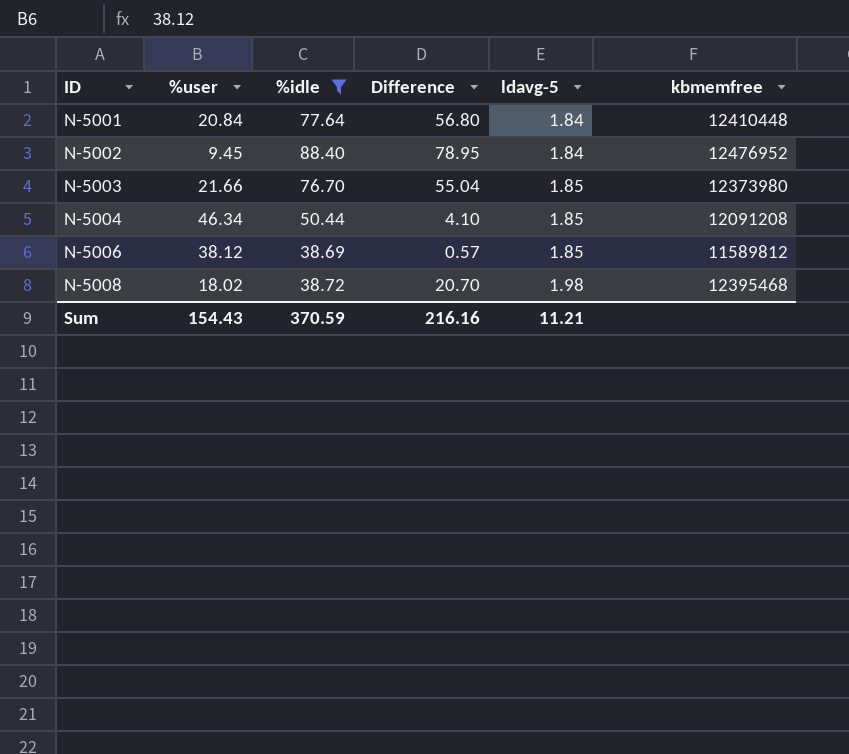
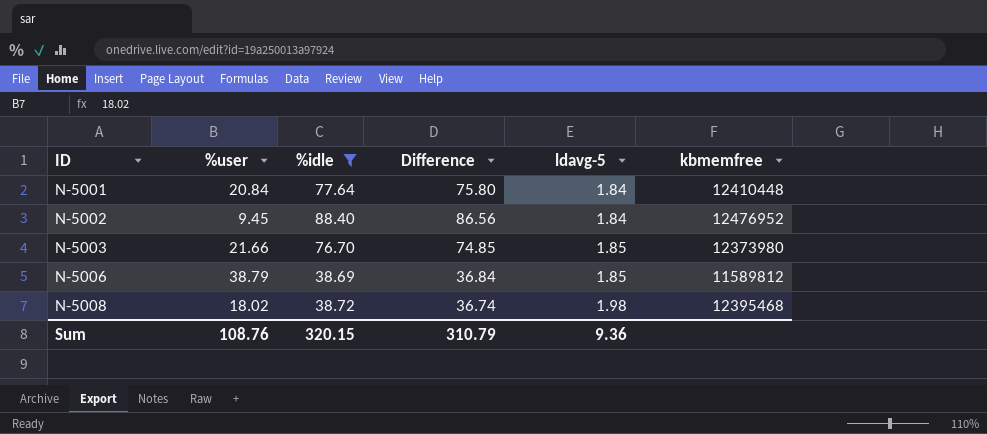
column Difference | formula: [%idle] - [%user] -> [%idle] - [ldavg-5]
row N-5004: 46.34 | 50.44 | 4.10 | 1.85 | 12091208 -> none
N-5006 | %user: 38.12 -> 38.79
Sum | %user: 154.43 -> 108.76
Sum | %idle: 370.59 -> 320.15
Sum | Difference: 216.16 -> 310.79
Sum | ldavg-5: 11.21 -> 9.36

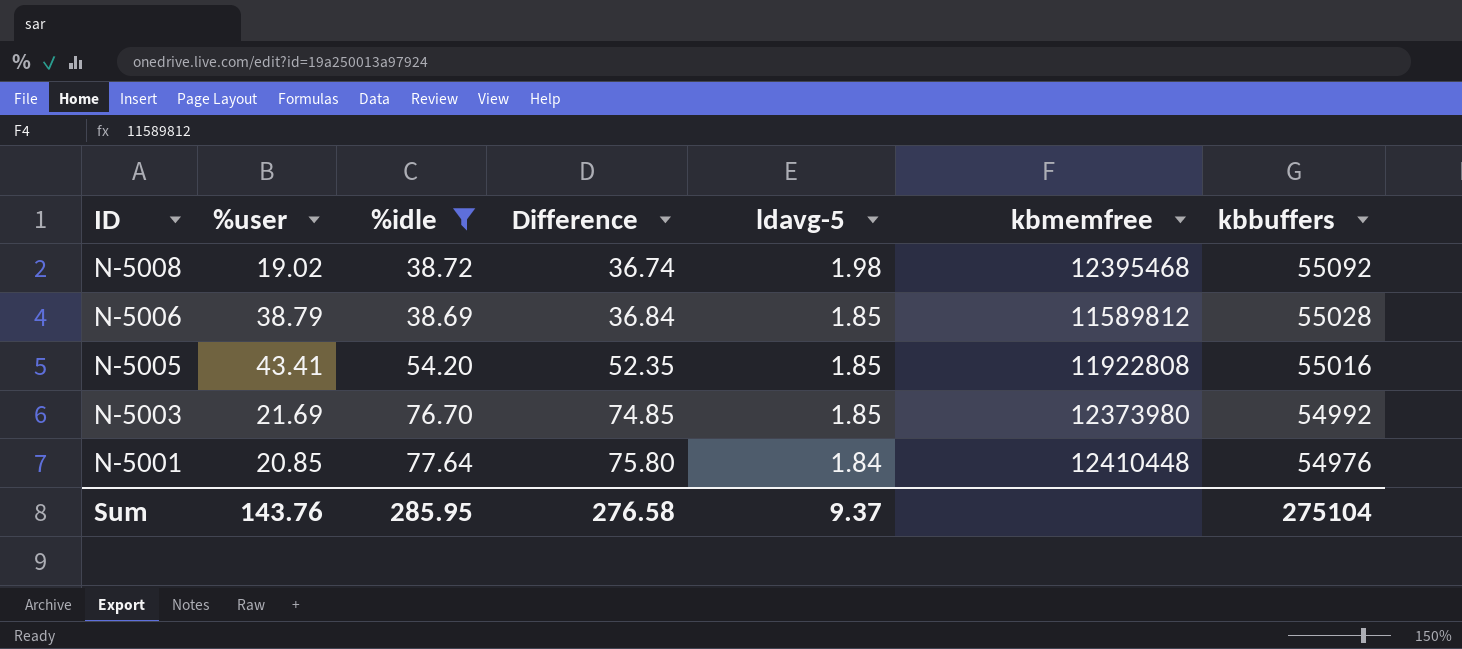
row order: ID ascending -> ID descending
column kbbuffers | position: none -> 7
row N-5002: 9.45 | 88.40 | 86.56 | 1.84 | 12476952 -> none
N-5008 | %user: 18.02 -> 19.02
row N-5005: none -> 43.41 | 54.20 | 52.35 | 1.85 | 11922808 | 55016
N-5003 | %user: 21.66 -> 21.69
N-5001 | %user: 20.84 -> 20.85
Sum | %user: 108.76 -> 143.76
Sum | %idle: 320.15 -> 285.95
Sum | Difference: 310.79 -> 276.58
Sum | ldavg-5: 9.36 -> 9.37

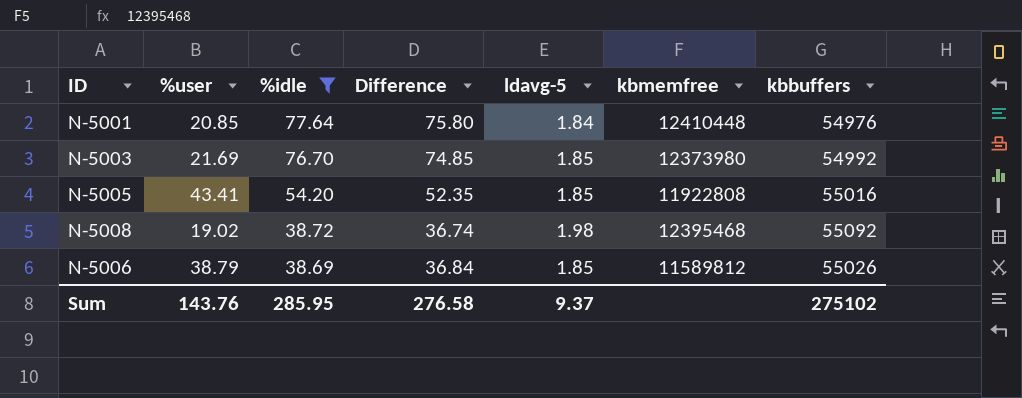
row order: ID descending -> %idle descending
N-5006 | kbbuffers: 55028 -> 55026
Sum | kbbuffers: 275104 -> 275102

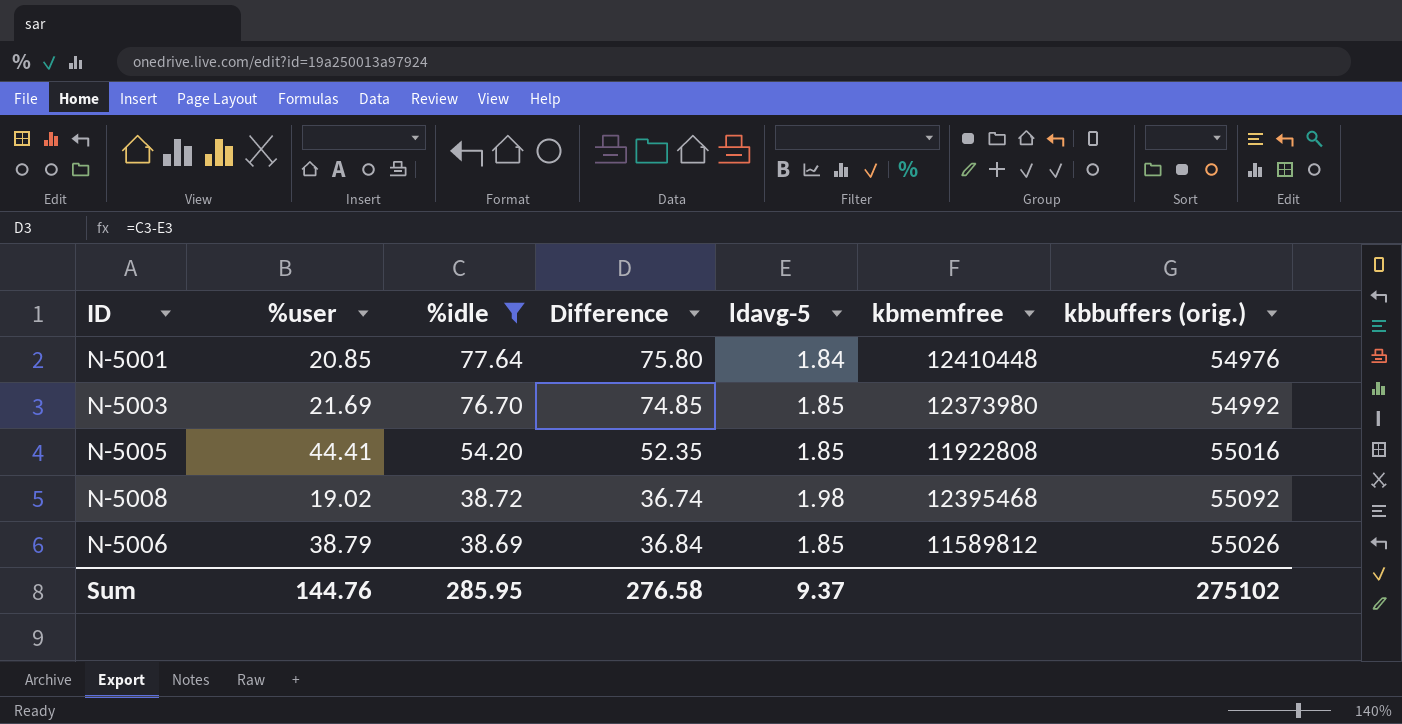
column name: kbbuffers -> kbbuffers (orig.)
N-5005 | %user: 43.41 -> 44.41
Sum | %user: 143.76 -> 144.76

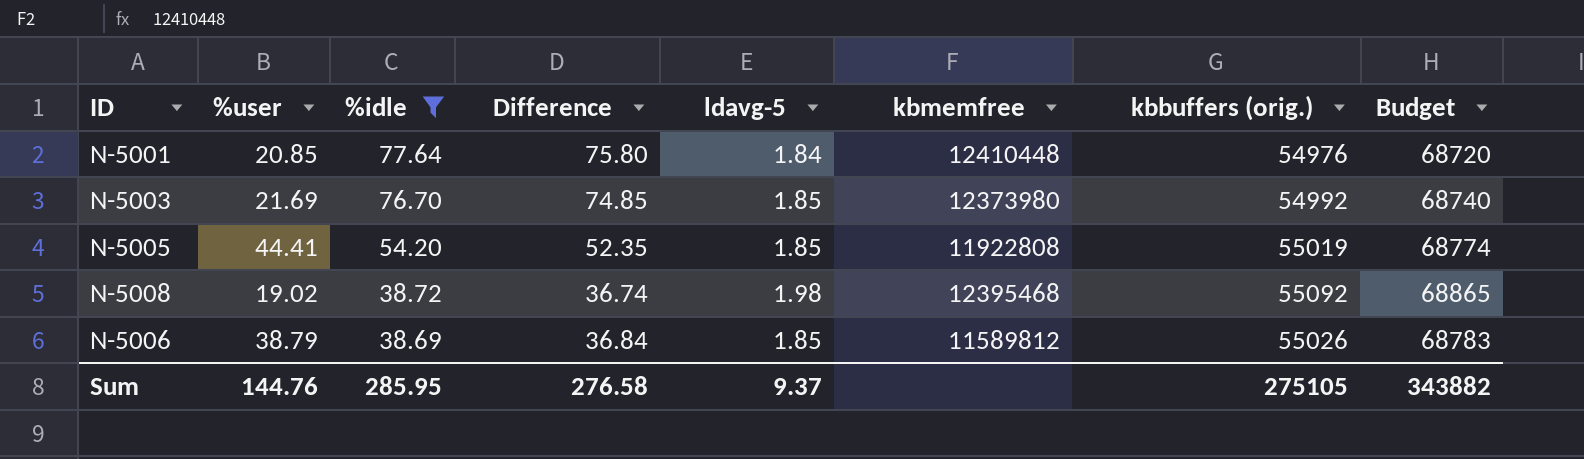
column Budget | formula: none -> [kbbuffers (orig.)] * 1.25
N-5005 | kbbuffers (orig.): 55016 -> 55019
Sum | kbbuffers (orig.): 275102 -> 275105

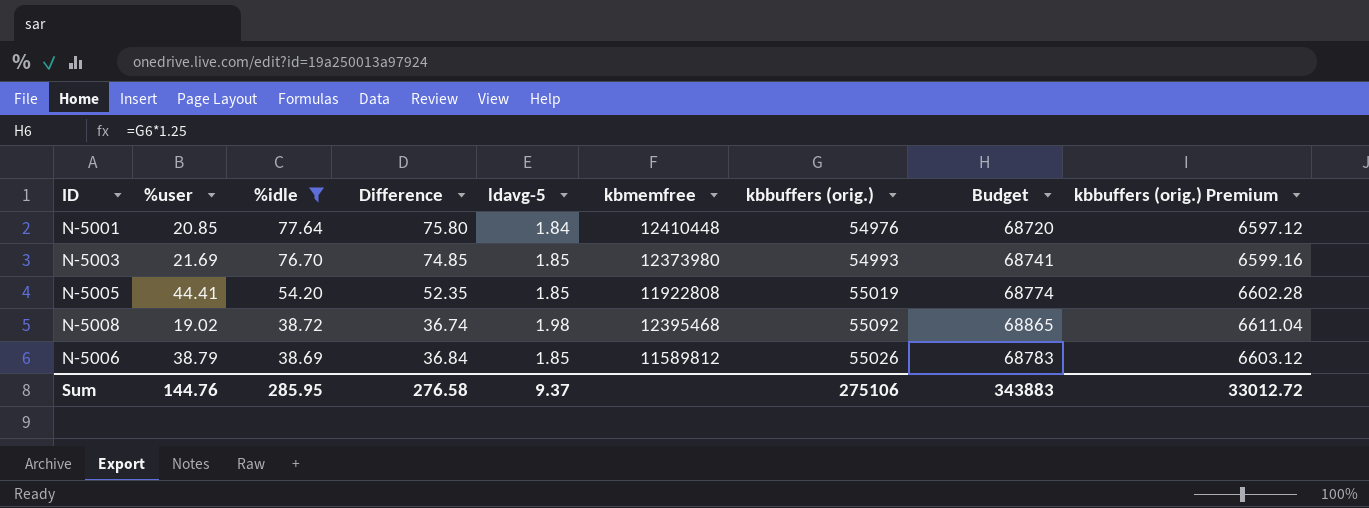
column kbbuffers (orig.) Premium | formula: none -> [kbbuffers (orig.)] * 0.12
N-5003 | kbbuffers (orig.): 54992 -> 54993
N-5003 | Budget: 68740 -> 68741
Sum | kbbuffers (orig.): 275105 -> 275106
Sum | Budget: 343882 -> 343883

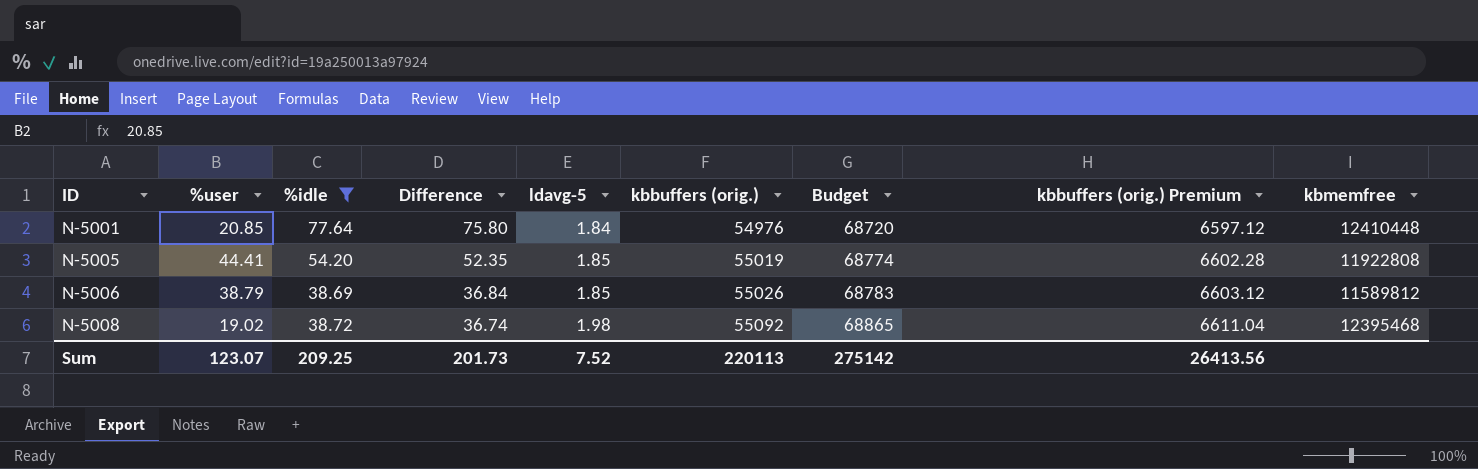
row order: %idle descending -> ID ascending
column kbmemfree | position: 6 -> 9
row N-5003: 21.69 | 76.70 | 74.85 | 1.85 | 12373980 | 54993 | 68741 | 6599.16 -> none
Sum | %user: 144.76 -> 123.07
Sum | %idle: 285.95 -> 209.25
Sum | Difference: 276.58 -> 201.73
Sum | ldavg-5: 9.37 -> 7.52
Sum | kbbuffers (orig.): 275106 -> 220113
Sum | Budget: 343883 -> 275142
Sum | kbbuffers (orig.) Premium: 33012.72 -> 26413.56

